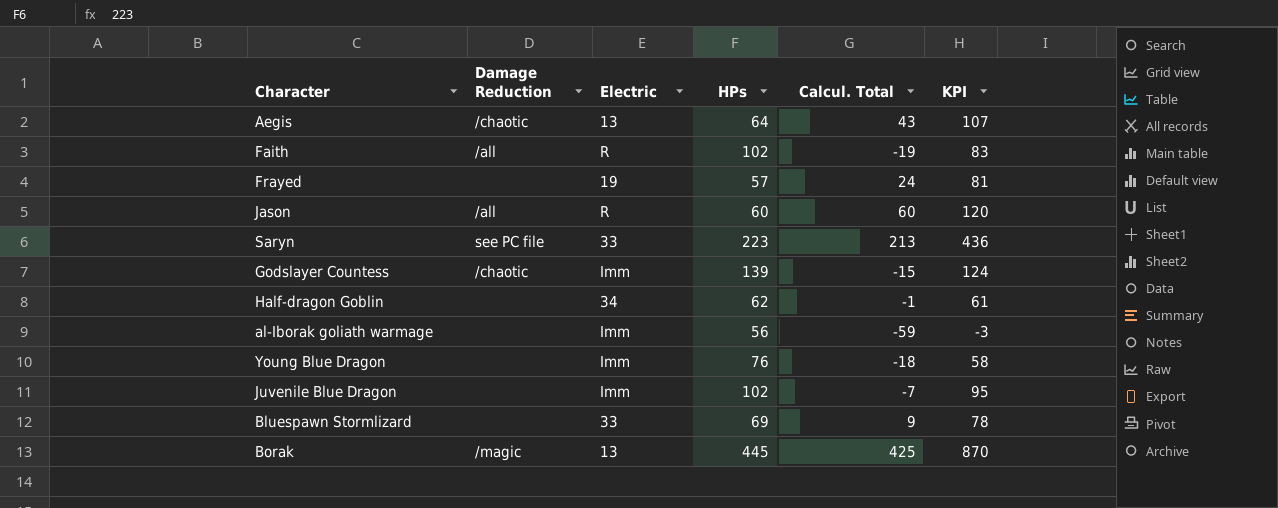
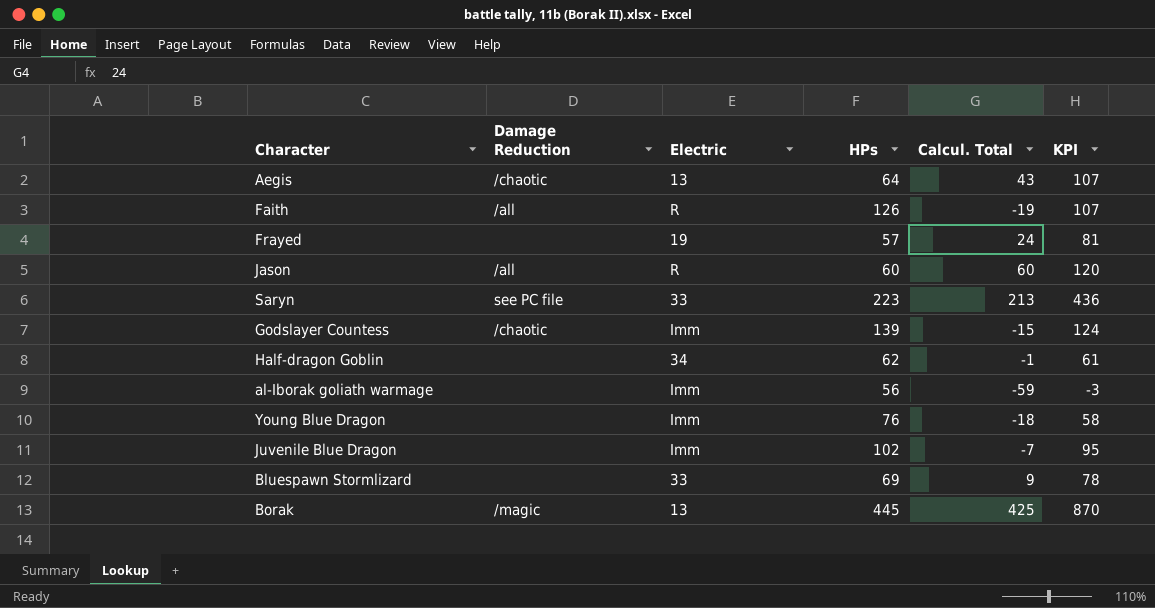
Faith | HPs: 102 -> 126
Faith | KPI: 83 -> 107

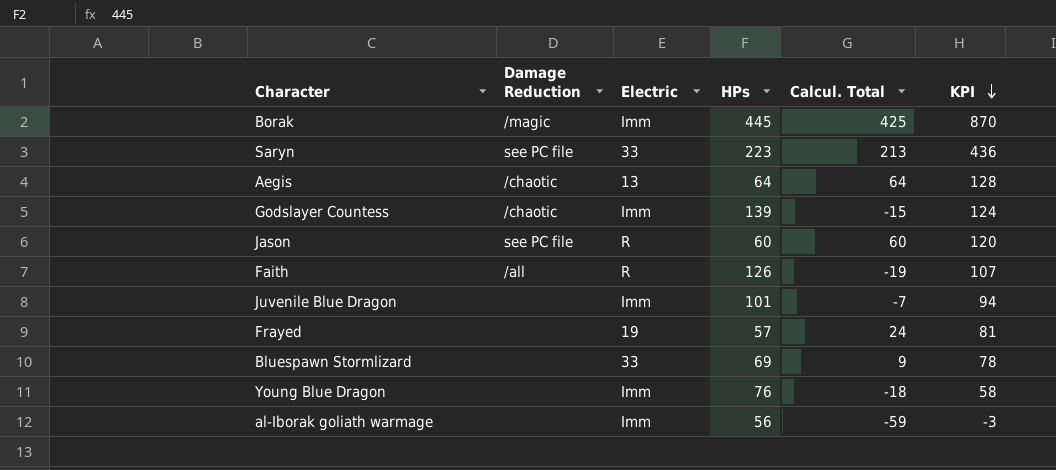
row order: none -> KPI descending
row Half-dragon Goblin: none | 34 | 62 | -1 | 61 -> none
Borak | Electric: 13 -> Imm
Aegis | Calcul. Total: 43 -> 64
Aegis | KPI: 107 -> 128
Jason | Damage Reduction: /all -> see PC file
Juvenile Blue Dragon | HPs: 102 -> 101
Juvenile Blue Dragon | KPI: 95 -> 94

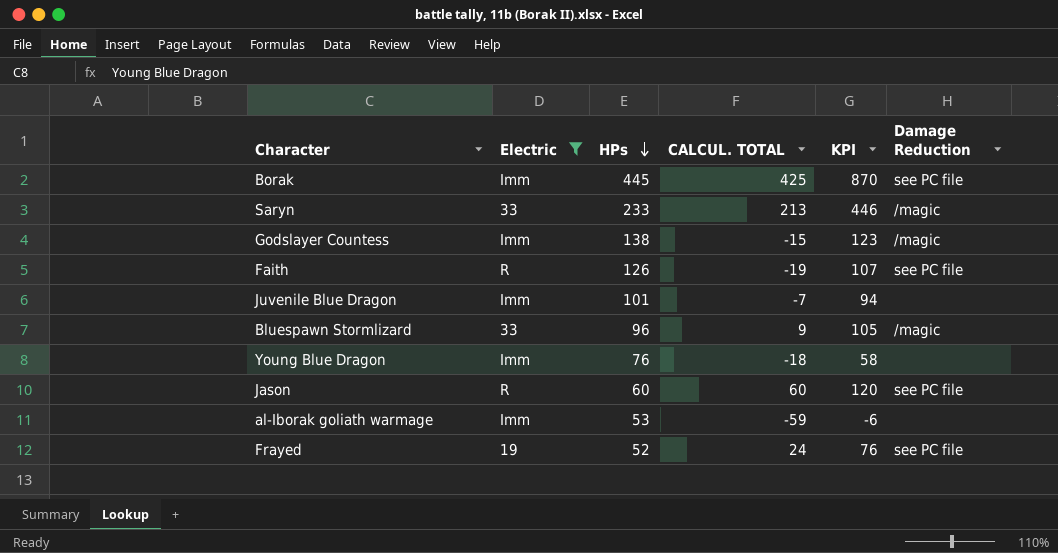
filter: none -> Electric != 13
row order: KPI descending -> HPs descending
column name: Calcul. Total -> CALCUL. TOTAL
column Damage Reduction | position: 2 -> 6
Borak | Damage Reduction: /magic -> see PC file
Saryn | HPs: 223 -> 233
Saryn | KPI: 436 -> 446
Saryn | Damage Reduction: see PC file -> /magic
Godslayer Countess | HPs: 139 -> 138
Godslayer Countess | KPI: 124 -> 123
Godslayer Countess | Damage Reduction: /chaotic -> /magic
Faith | Damage Reduction: /all -> see PC file
Bluespawn Stormlizard | HPs: 69 -> 96
Bluespawn Stormlizard | KPI: 78 -> 105
Bluespawn Stormlizard | Damage Reduction: none -> /magic
al-Iborak goliath warmage | HPs: 56 -> 53
al-Iborak goliath warmage | KPI: -3 -> -6
Frayed | HPs: 57 -> 52
Frayed | KPI: 81 -> 76
Frayed | Damage Reduction: none -> see PC file

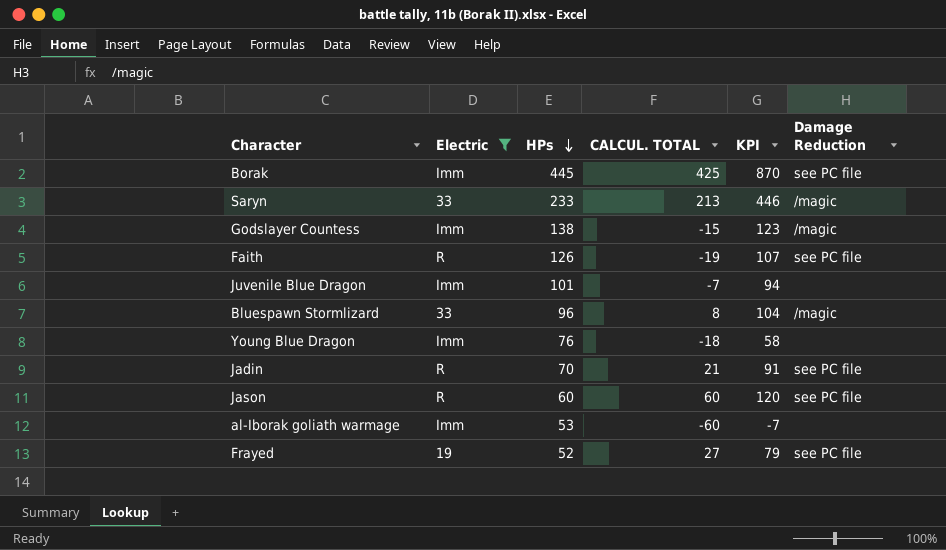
Bluespawn Stormlizard | CALCUL. TOTAL: 9 -> 8
Bluespawn Stormlizard | KPI: 105 -> 104
row Jadin: none -> R | 70 | 21 | 91 | see PC file
al-Iborak goliath warmage | CALCUL. TOTAL: -59 -> -60
al-Iborak goliath warmage | KPI: -6 -> -7
Frayed | CALCUL. TOTAL: 24 -> 27
Frayed | KPI: 76 -> 79

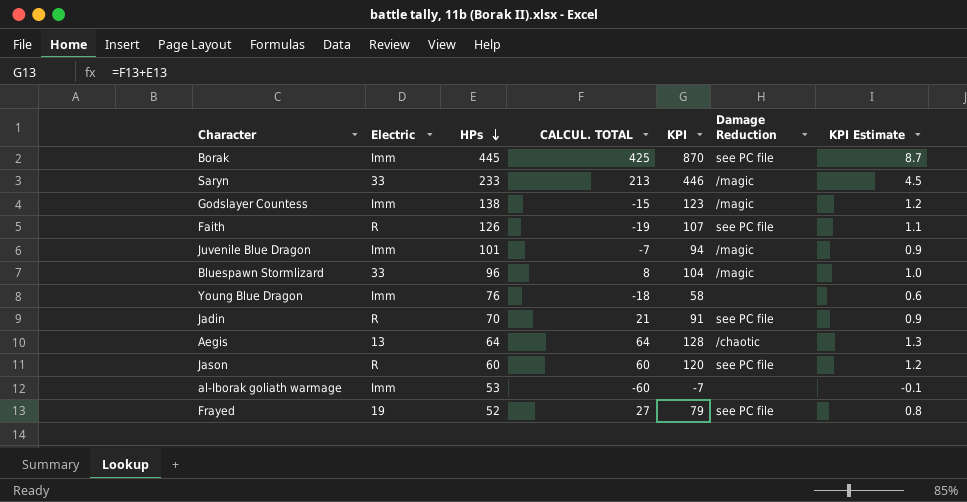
filter: Electric != 13 -> none
column KPI Estimate | formula: none -> [KPI] * 0.01
Juvenile Blue Dragon | Damage Reduction: none -> /magic

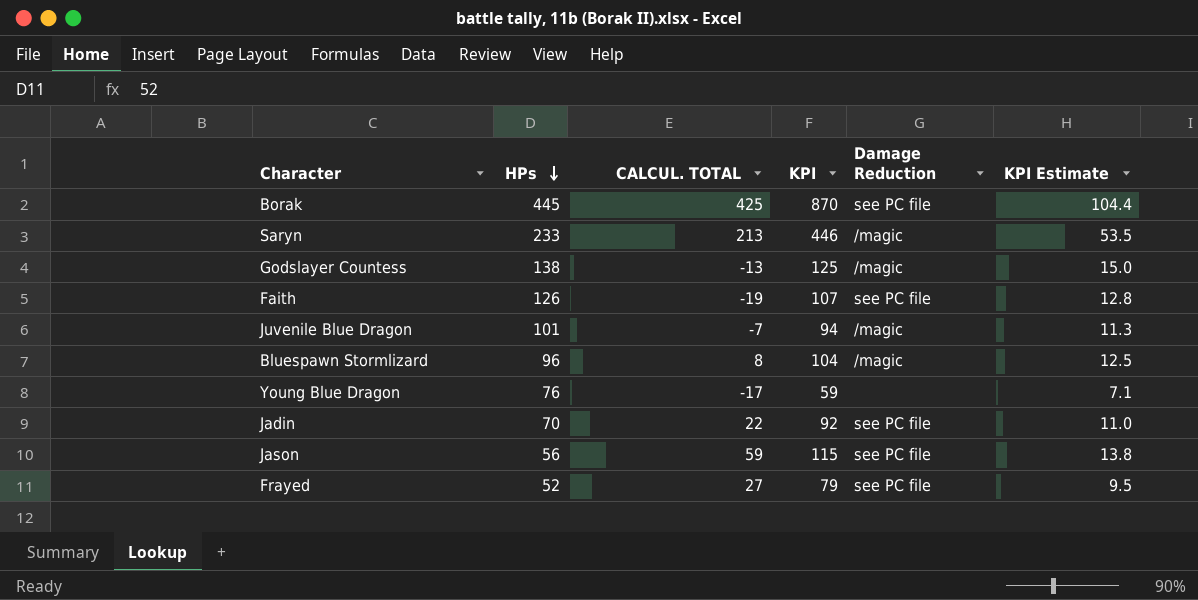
column Electric | position: 2 -> none
column KPI Estimate | formula: [KPI] * 0.01 -> [KPI] * 0.12
row Aegis: 13 | 64 | 64 | 128 | /chaotic | 1.3 -> none
row al-Iborak goliath warmage: Imm | 53 | -60 | -7 | none | -0.1 -> none
Godslayer Countess | CALCUL. TOTAL: -15 -> -13
Godslayer Countess | KPI: 123 -> 125
Young Blue Dragon | CALCUL. TOTAL: -18 -> -17
Young Blue Dragon | KPI: 58 -> 59
Jadin | CALCUL. TOTAL: 21 -> 22
Jadin | KPI: 91 -> 92
Jason | HPs: 60 -> 56
Jason | CALCUL. TOTAL: 60 -> 59
Jason | KPI: 120 -> 115

